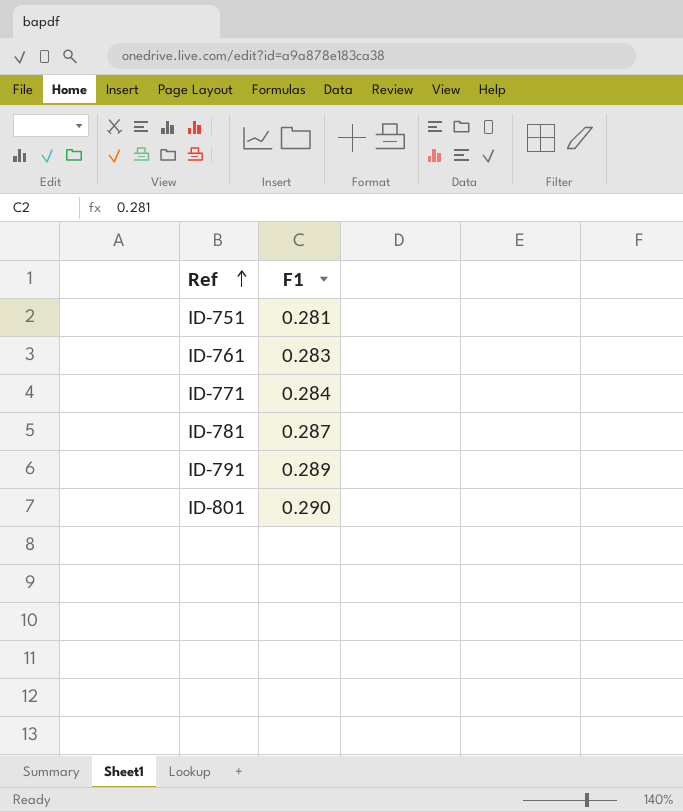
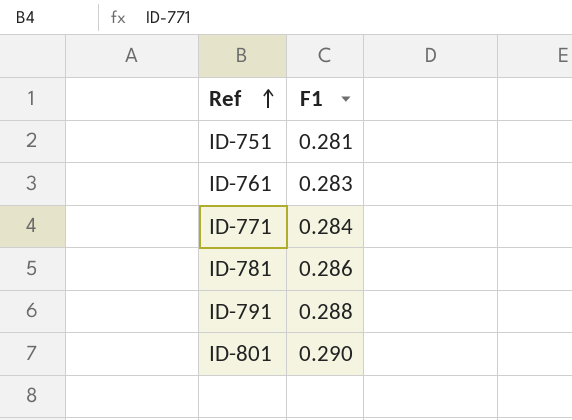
ID-781 | F1: 0.287 -> 0.286
ID-791 | F1: 0.289 -> 0.288

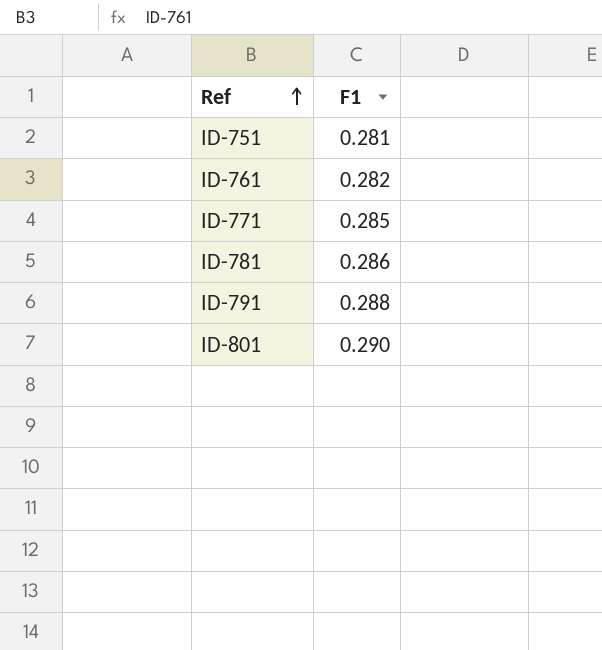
ID-761 | F1: 0.283 -> 0.282
ID-771 | F1: 0.284 -> 0.285

